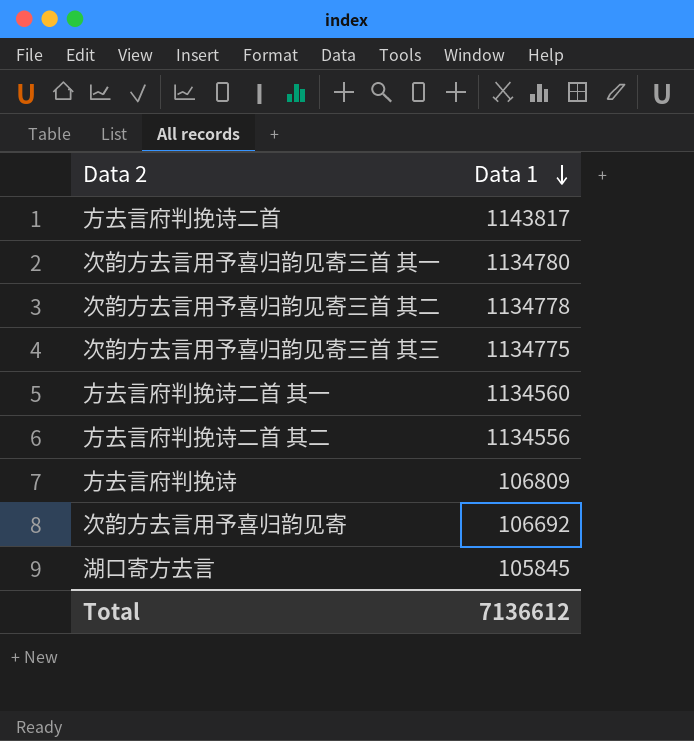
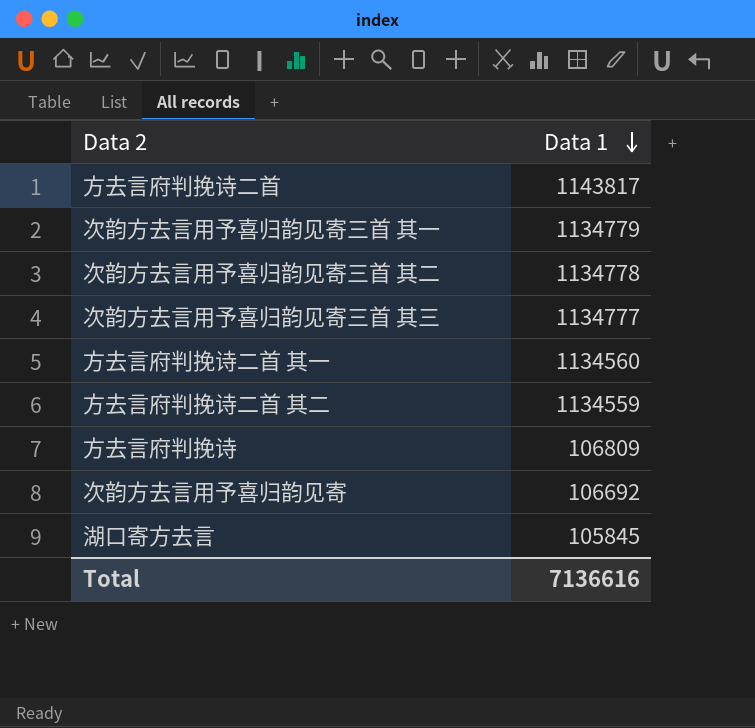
次韵方去言用予喜归韵见寄三首 其一 | Data 1: 1134780 -> 1134779
次韵方去言用予喜归韵见寄三首 其三 | Data 1: 1134775 -> 1134777
方去言府判挽诗二首 其二 | Data 1: 1134556 -> 1134559
Total | Data 1: 7136612 -> 7136616

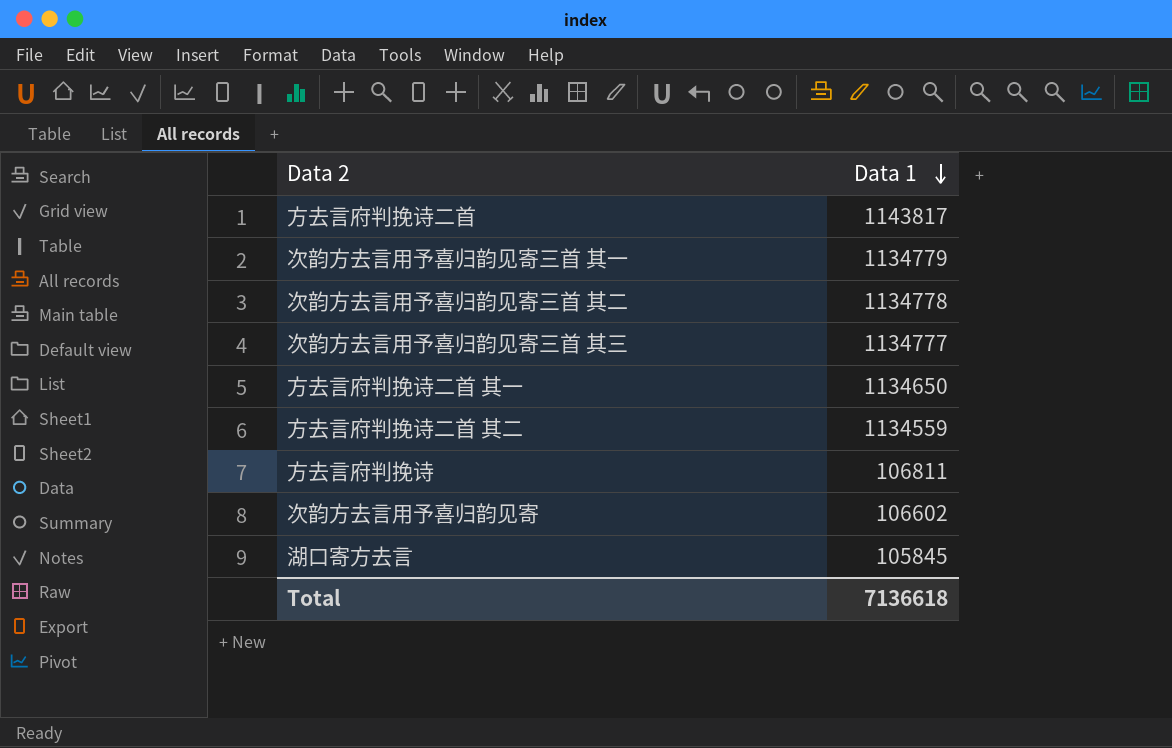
方去言府判挽诗二首 其一 | Data 1: 1134560 -> 1134650
方去言府判挽诗 | Data 1: 106809 -> 106811
次韵方去言用予喜归韵见寄 | Data 1: 106692 -> 106602
Total | Data 1: 7136616 -> 7136618

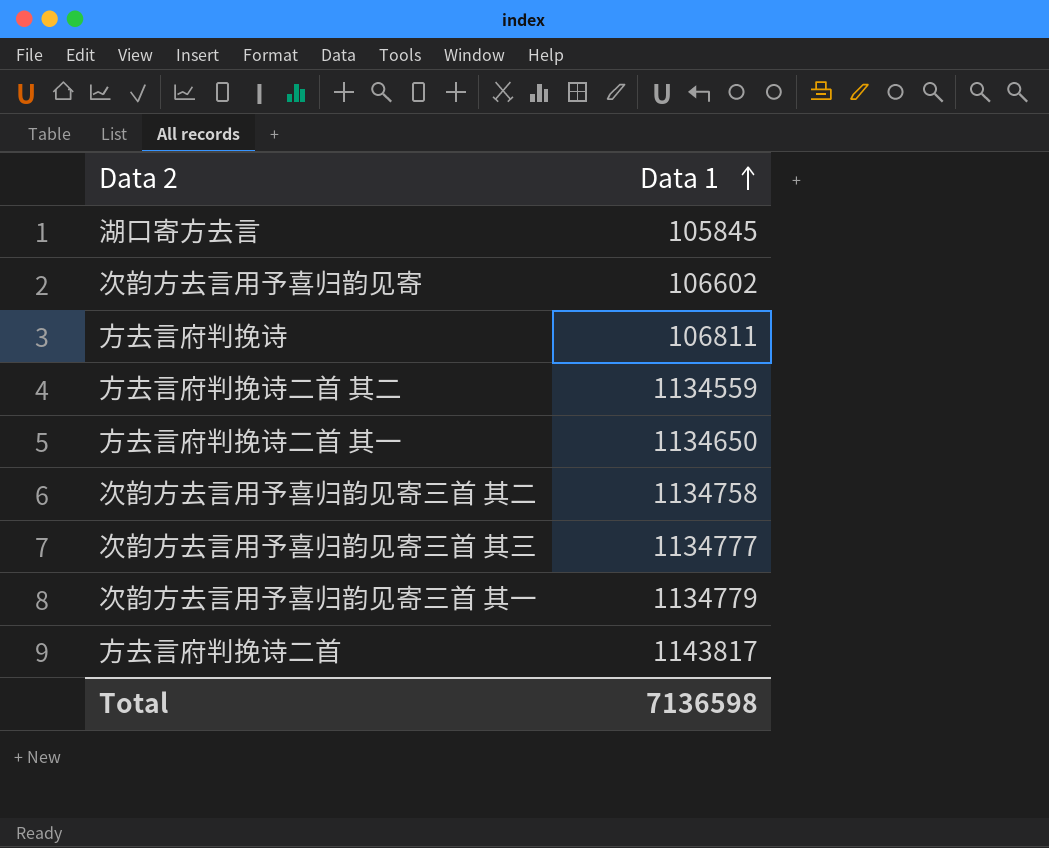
row order: Data 1 descending -> Data 1 ascending
次韵方去言用予喜归韵见寄三首 其二 | Data 1: 1134778 -> 1134758
Total | Data 1: 7136618 -> 7136598

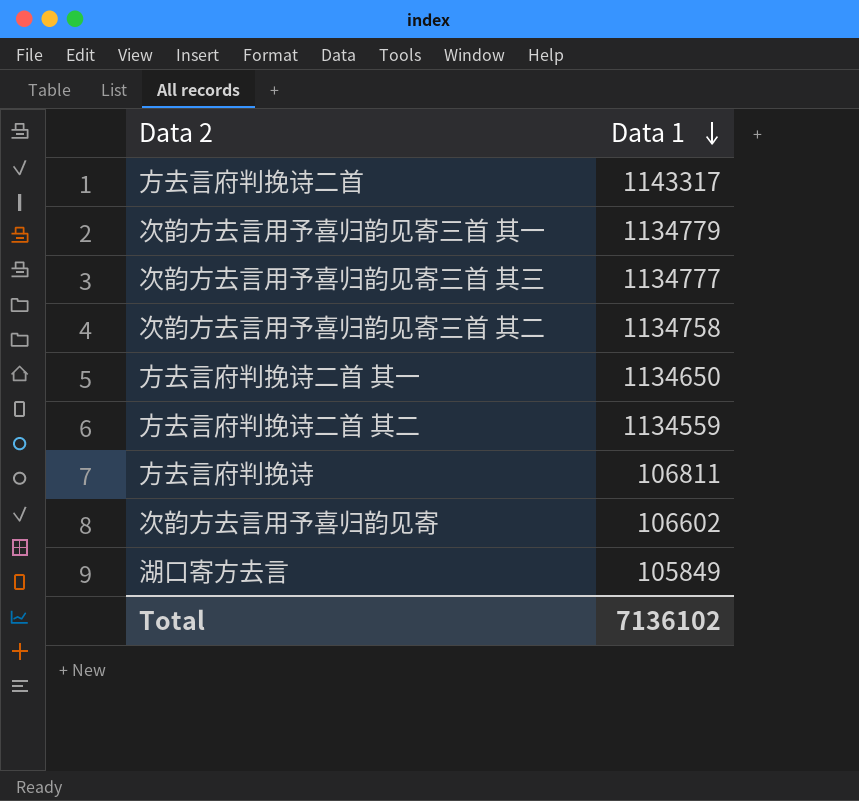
row order: Data 1 ascending -> Data 1 descending
方去言府判挽诗二首 | Data 1: 1143817 -> 1143317
湖口寄方去言 | Data 1: 105845 -> 105849
Total | Data 1: 7136598 -> 7136102

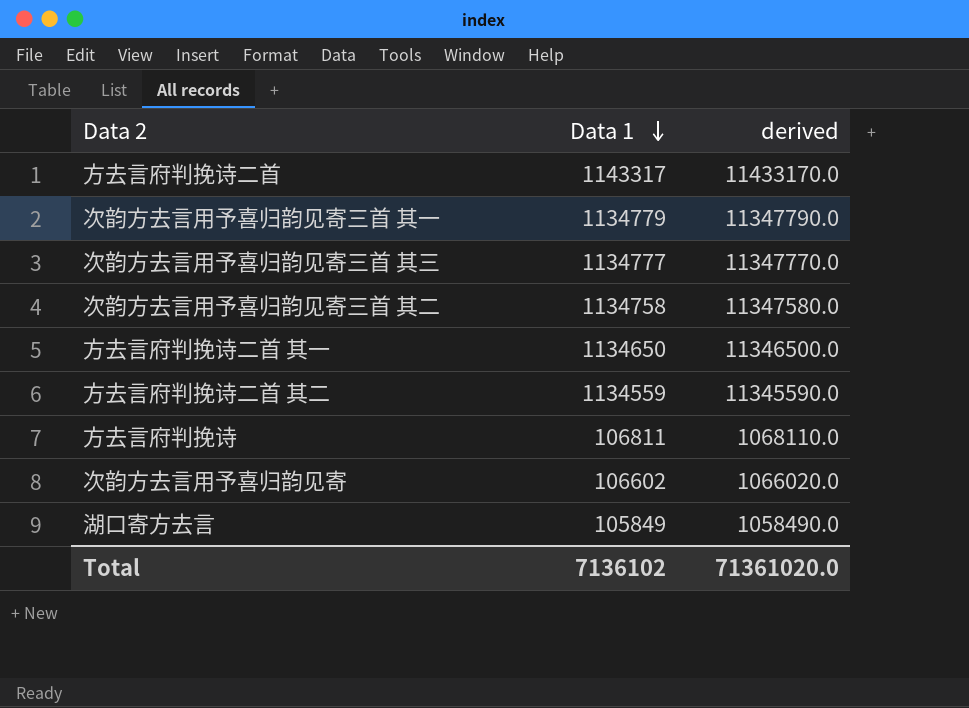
column derived | formula: none -> [Data 1] * 10

